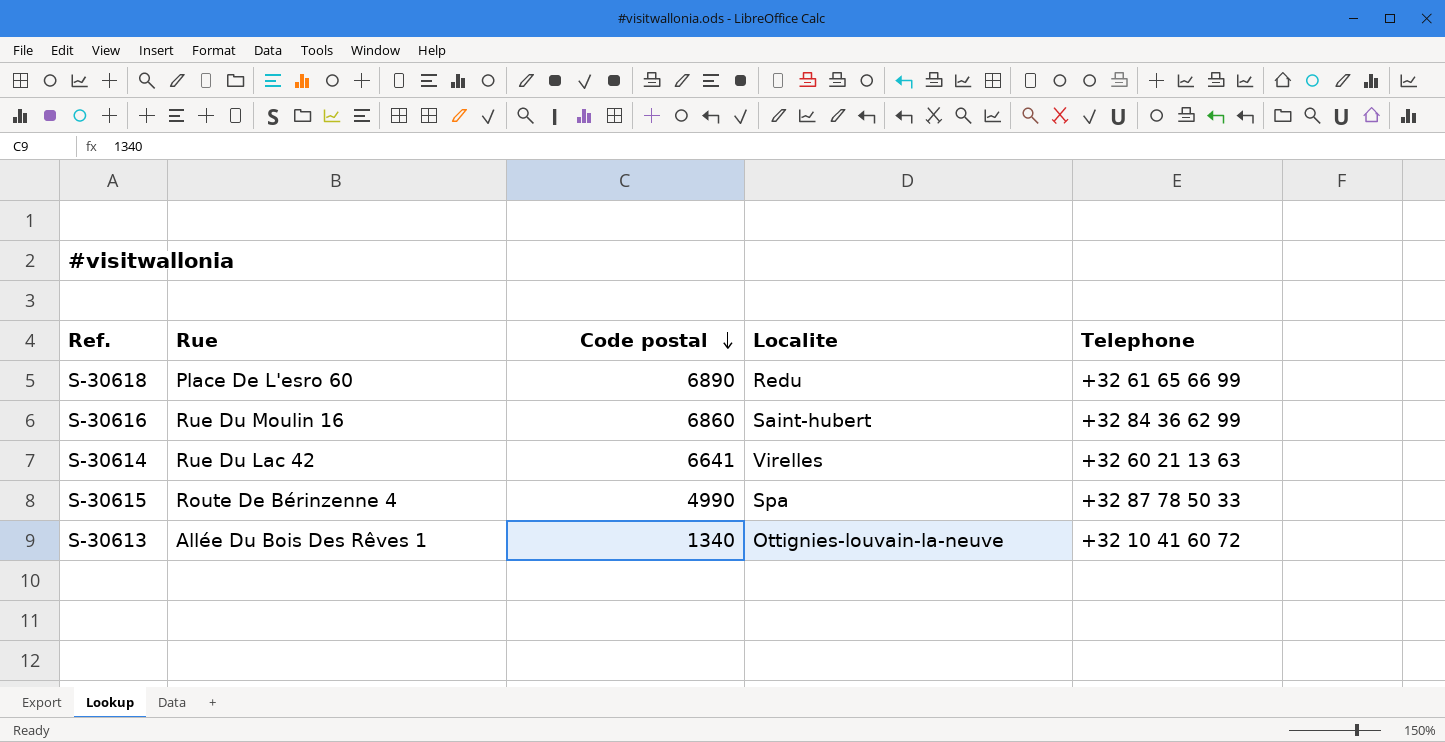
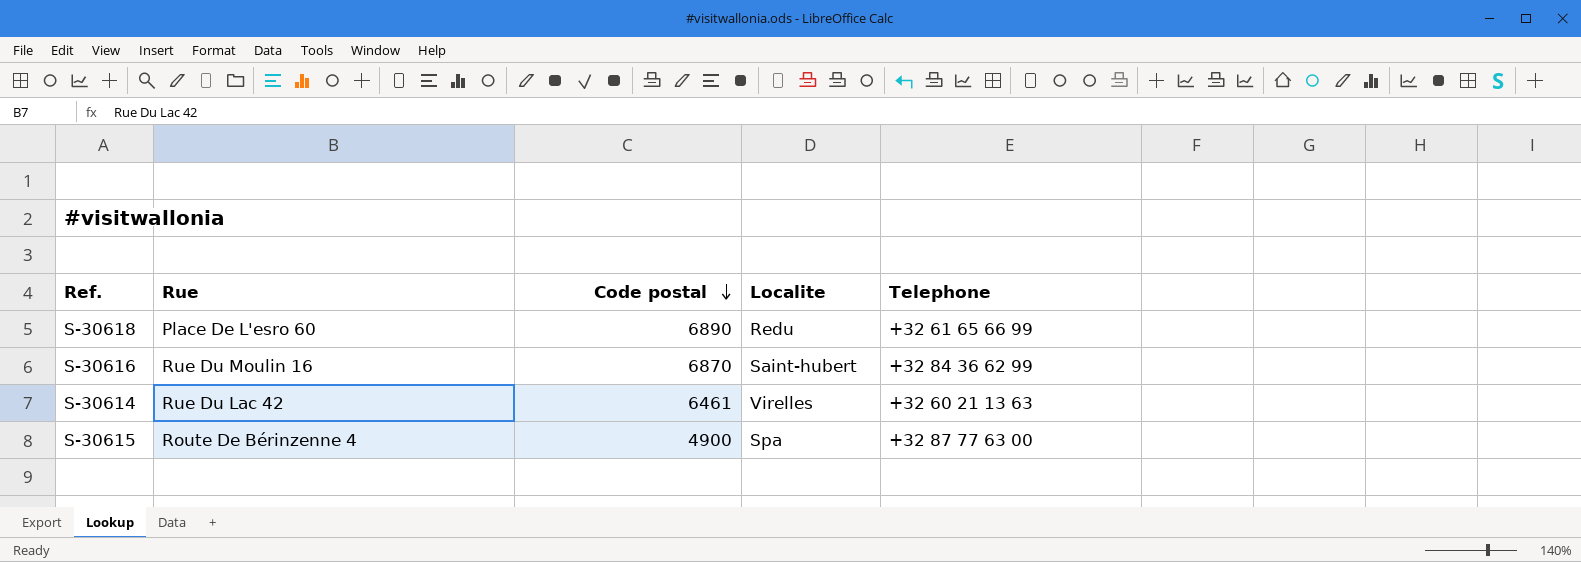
row S-30613: Allée Du Bois Des Rêves 1 | 1340 | Ottignies-louvain-la-neuve | +32 10 41 60 72 -> none
S-30616 | Code postal: 6860 -> 6870
S-30614 | Code postal: 6641 -> 6461
S-30615 | Code postal: 4990 -> 4900
S-30615 | Telephone: +32 87 78 50 33 -> +32 87 77 63 00

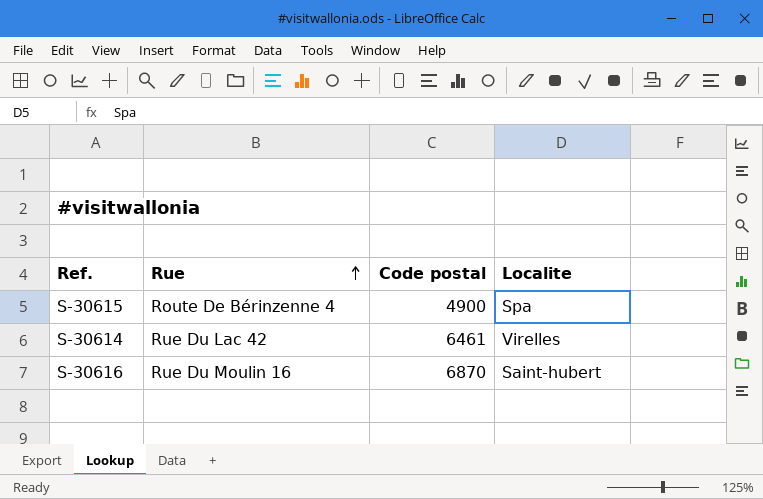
row order: Code postal descending -> Rue ascending
column Telephone | position: 5 -> none
row S-30618: Place De L'esro 60 | 6890 | Redu | +32 61 65 66 99 -> none

